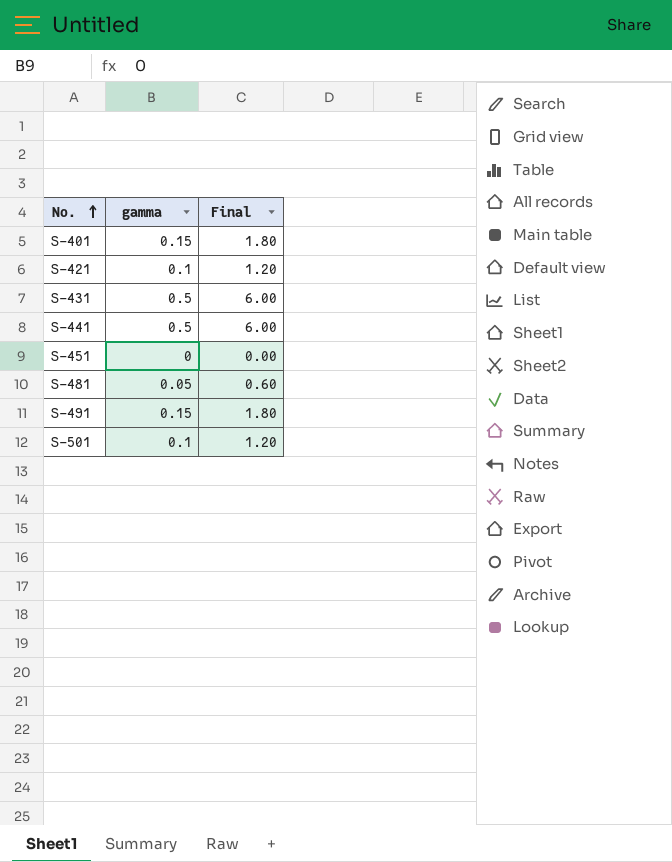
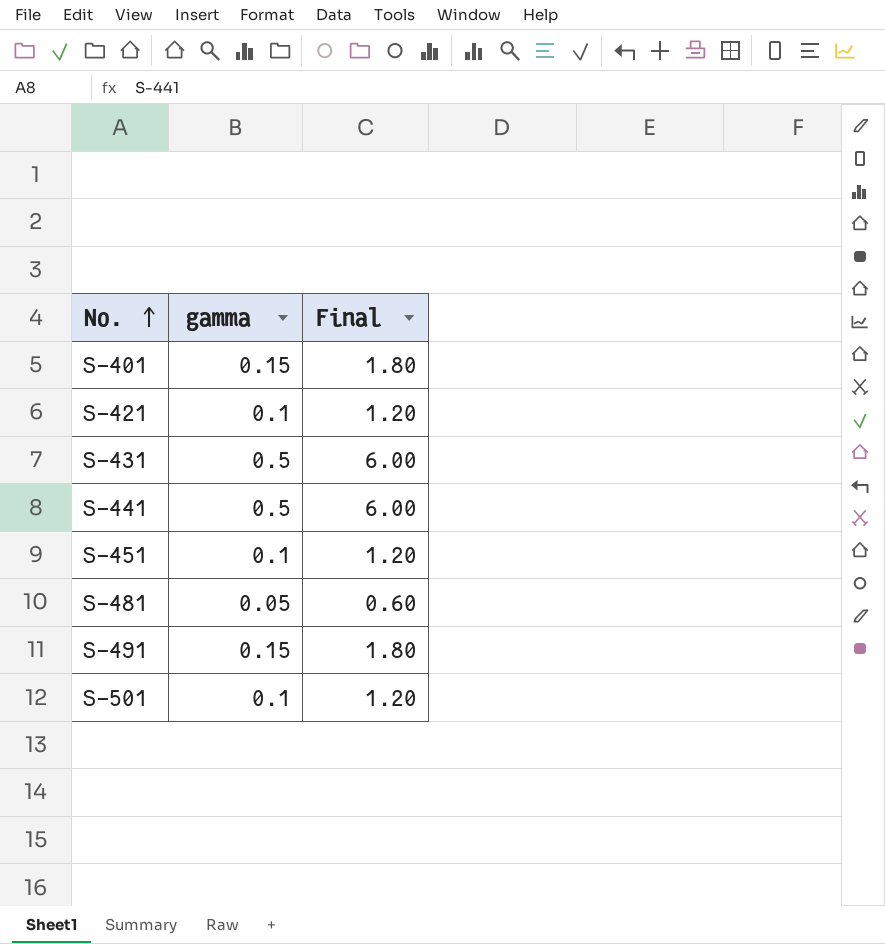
S-451 | gamma: 0 -> 0.1
S-451 | Final: 0.00 -> 1.20

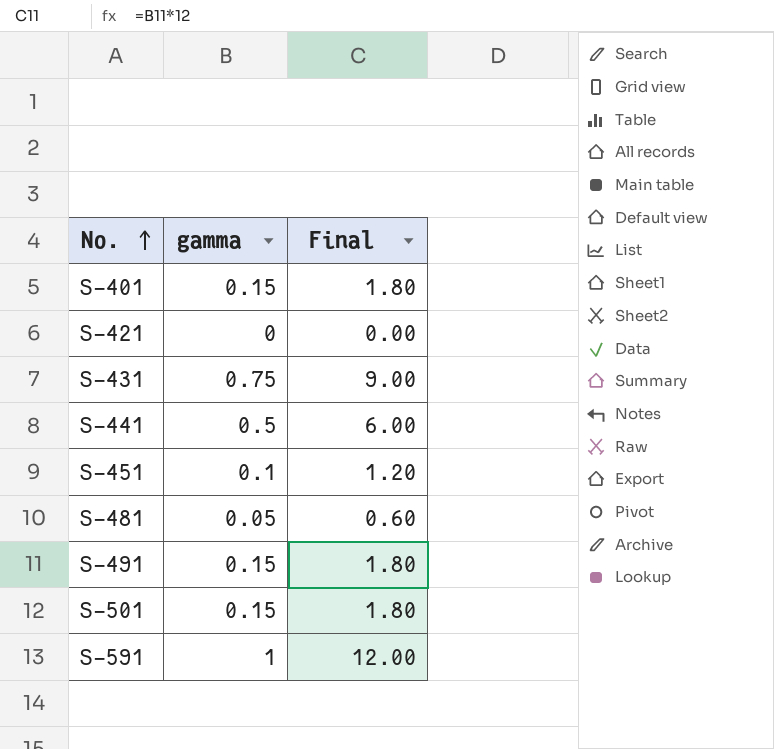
S-421 | gamma: 0.1 -> 0
S-421 | Final: 1.20 -> 0.00
S-431 | gamma: 0.5 -> 0.75
S-431 | Final: 6.00 -> 9.00
S-501 | gamma: 0.1 -> 0.15
S-501 | Final: 1.20 -> 1.80
row S-591: none -> 1 | 12.00

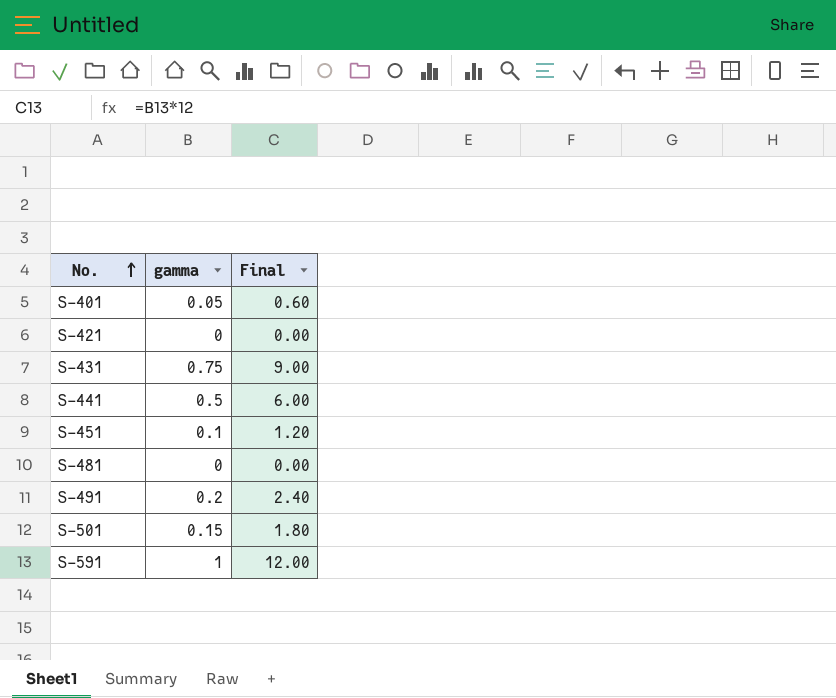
S-401 | gamma: 0.15 -> 0.05
S-401 | Final: 1.80 -> 0.60
S-481 | gamma: 0.05 -> 0
S-481 | Final: 0.60 -> 0.00
S-491 | gamma: 0.15 -> 0.2
S-491 | Final: 1.80 -> 2.40

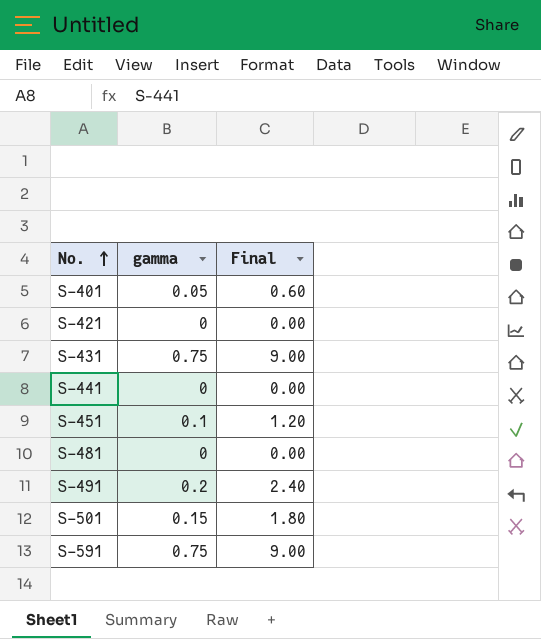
S-441 | gamma: 0.5 -> 0
S-441 | Final: 6.00 -> 0.00
S-591 | gamma: 1 -> 0.75
S-591 | Final: 12.00 -> 9.00

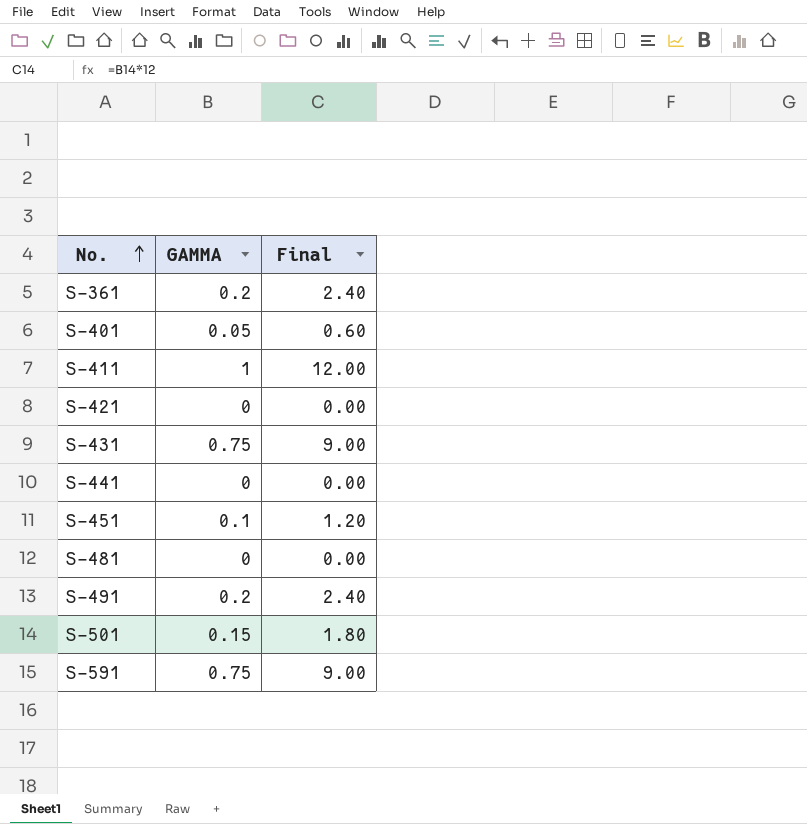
column name: gamma -> GAMMA
row S-361: none -> 0.2 | 2.40
row S-411: none -> 1 | 12.00

